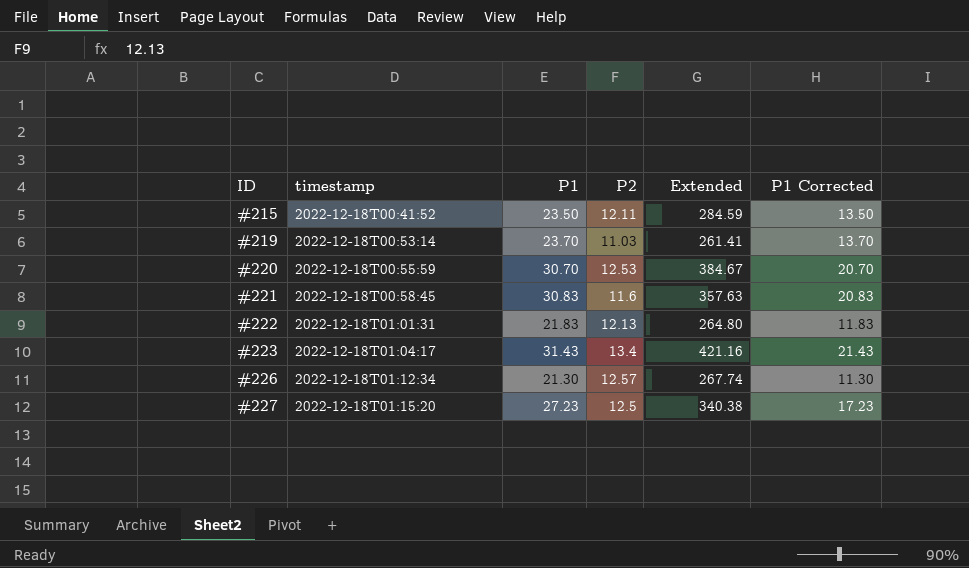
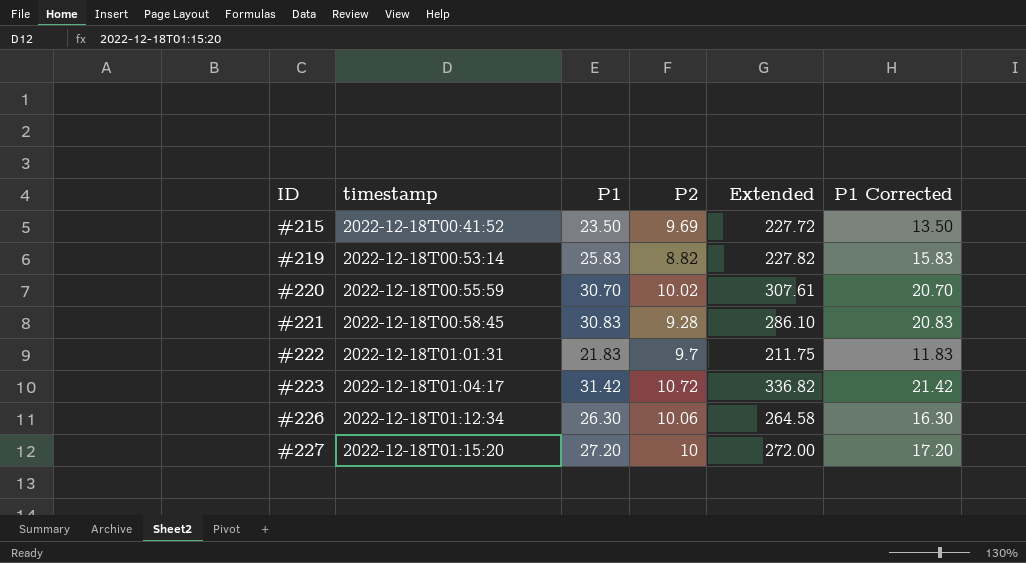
#215 | P2: 12.11 -> 9.69
#215 | Extended: 284.59 -> 227.72
#219 | P1: 23.70 -> 25.83
#219 | P2: 11.03 -> 8.82
#219 | Extended: 261.41 -> 227.82
#219 | P1 Corrected: 13.70 -> 15.83
#220 | P2: 12.53 -> 10.02
#220 | Extended: 384.67 -> 307.61
#221 | P2: 11.6 -> 9.28
#221 | Extended: 357.63 -> 286.10
#222 | P2: 12.13 -> 9.7
#222 | Extended: 264.80 -> 211.75
#223 | P1: 31.43 -> 31.42
#223 | P2: 13.4 -> 10.72
#223 | Extended: 421.16 -> 336.82
#223 | P1 Corrected: 21.43 -> 21.42
#226 | P1: 21.30 -> 26.30
#226 | P2: 12.57 -> 10.06
#226 | Extended: 267.74 -> 264.58
#226 | P1 Corrected: 11.30 -> 16.30
#227 | P1: 27.23 -> 27.20
#227 | P2: 12.5 -> 10
#227 | Extended: 340.38 -> 272.00
#227 | P1 Corrected: 17.23 -> 17.20

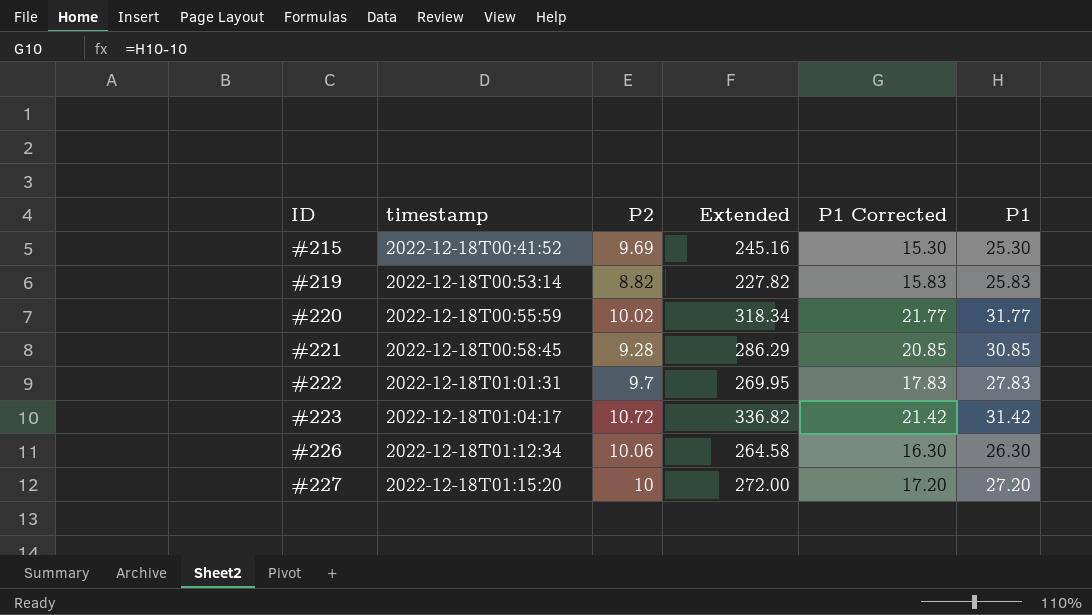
column P1 | position: 3 -> 6
#215 | Extended: 227.72 -> 245.16
#215 | P1 Corrected: 13.50 -> 15.30
#215 | P1: 23.50 -> 25.30
#220 | Extended: 307.61 -> 318.34
#220 | P1 Corrected: 20.70 -> 21.77
#220 | P1: 30.70 -> 31.77
#221 | Extended: 286.10 -> 286.29
#221 | P1 Corrected: 20.83 -> 20.85
#221 | P1: 30.83 -> 30.85
#222 | Extended: 211.75 -> 269.95
#222 | P1 Corrected: 11.83 -> 17.83
#222 | P1: 21.83 -> 27.83

